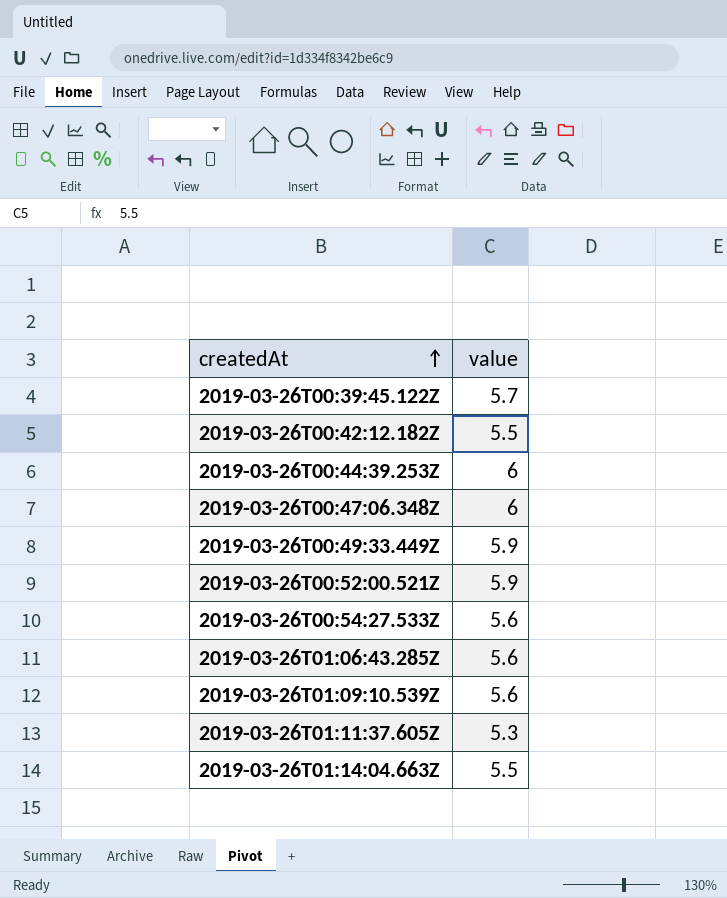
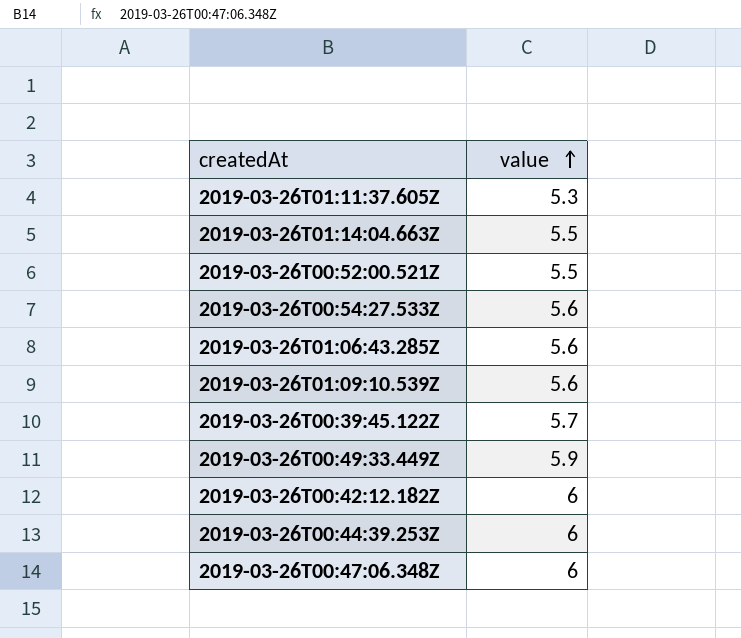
row order: createdAt ascending -> value ascending
2019-03-26T00:52:00.521Z | value: 5.9 -> 5.5
2019-03-26T00:42:12.182Z | value: 5.5 -> 6

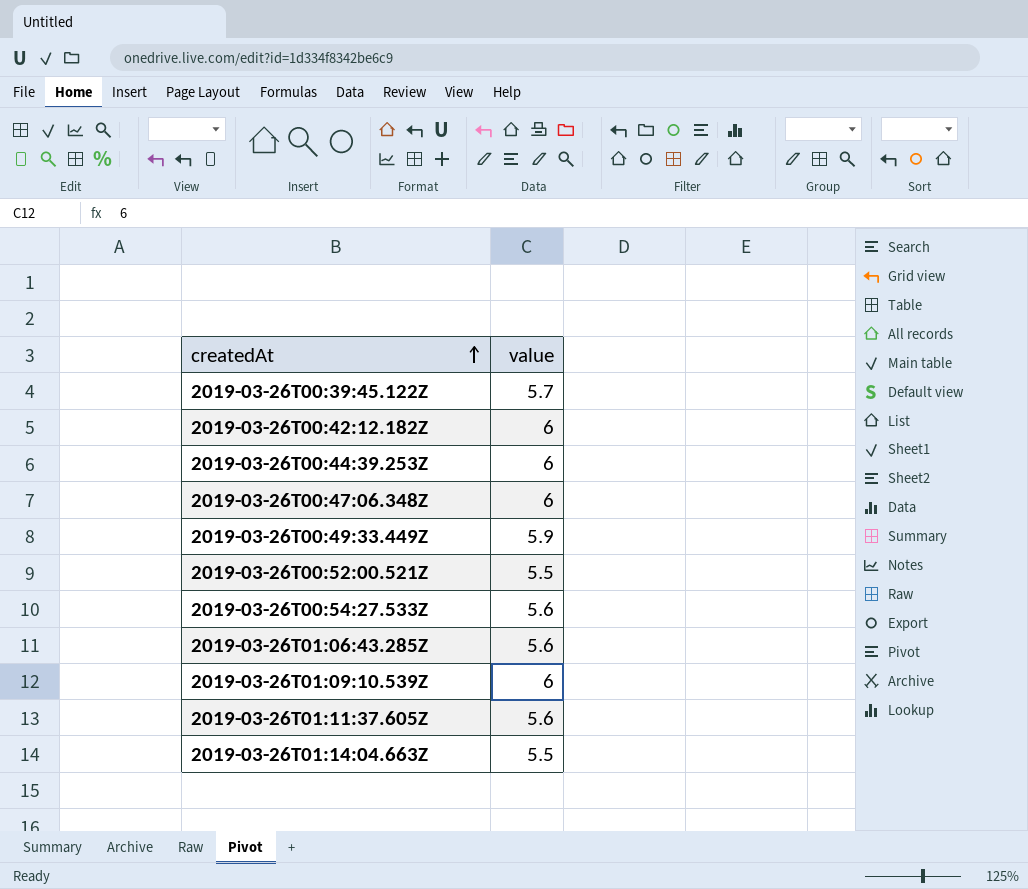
row order: value ascending -> createdAt ascending
2019-03-26T01:09:10.539Z | value: 5.6 -> 6
2019-03-26T01:11:37.605Z | value: 5.3 -> 5.6

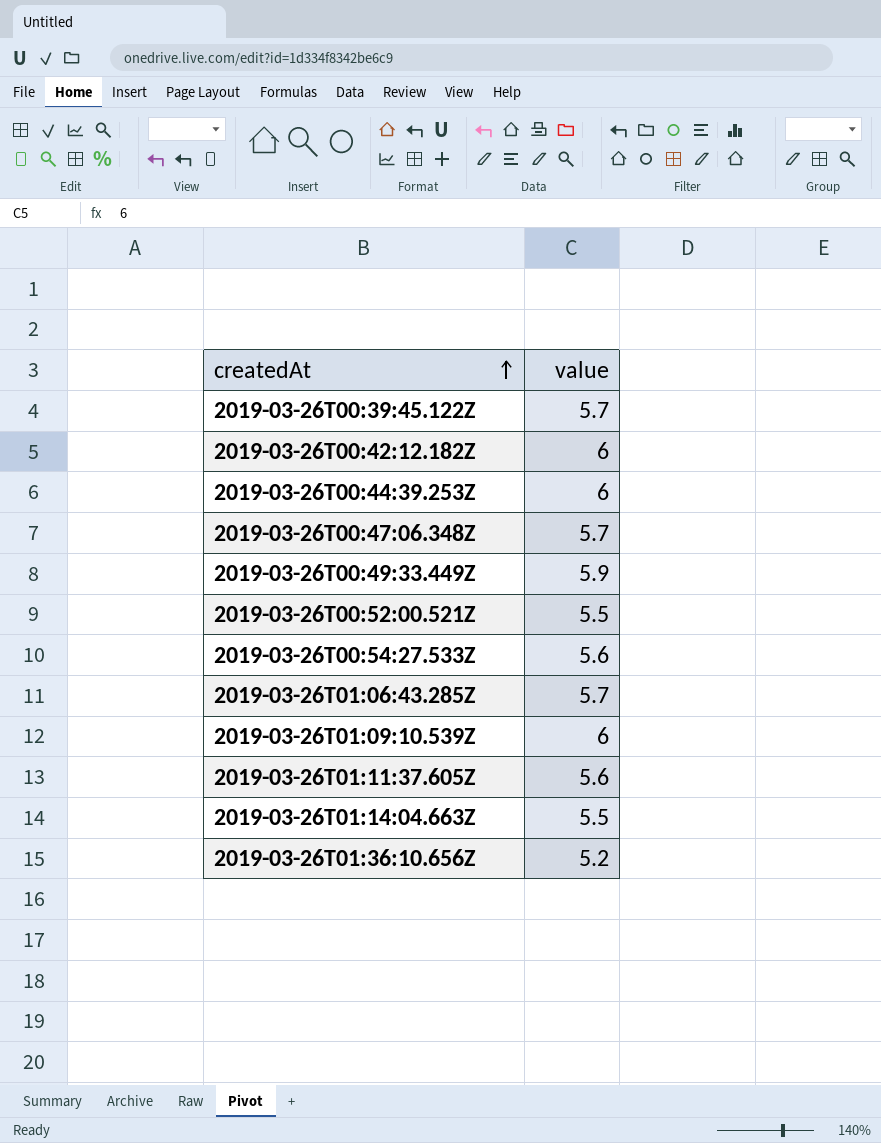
2019-03-26T00:47:06.348Z | value: 6 -> 5.7
2019-03-26T01:06:43.285Z | value: 5.6 -> 5.7
row 2019-03-26T01:36:10.656Z: none -> 5.2

